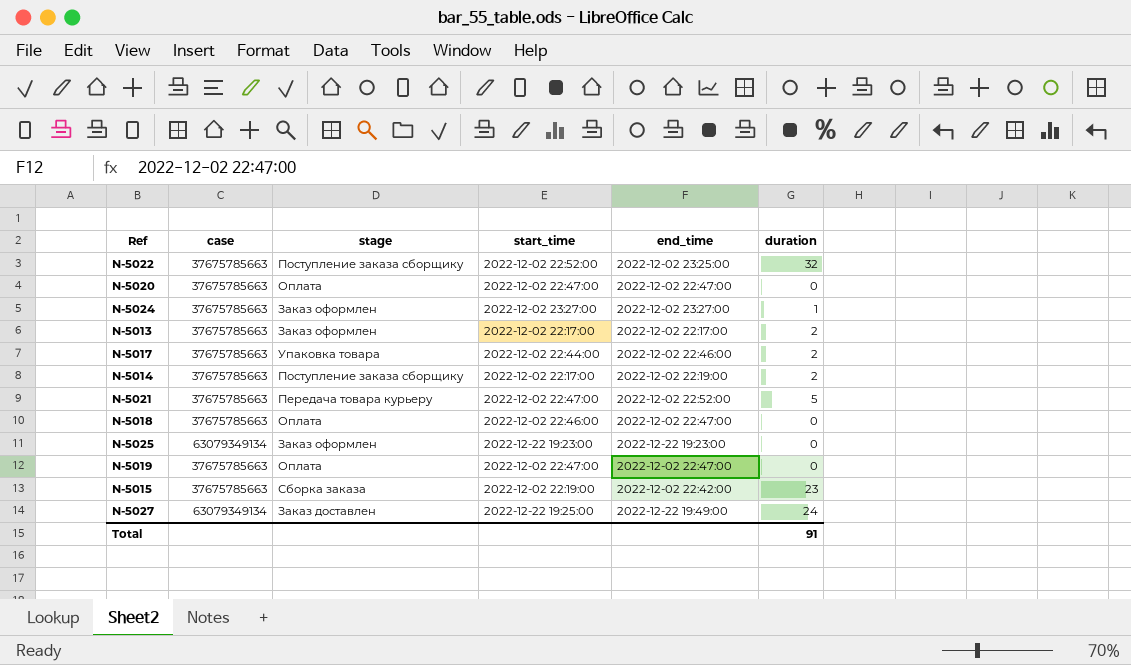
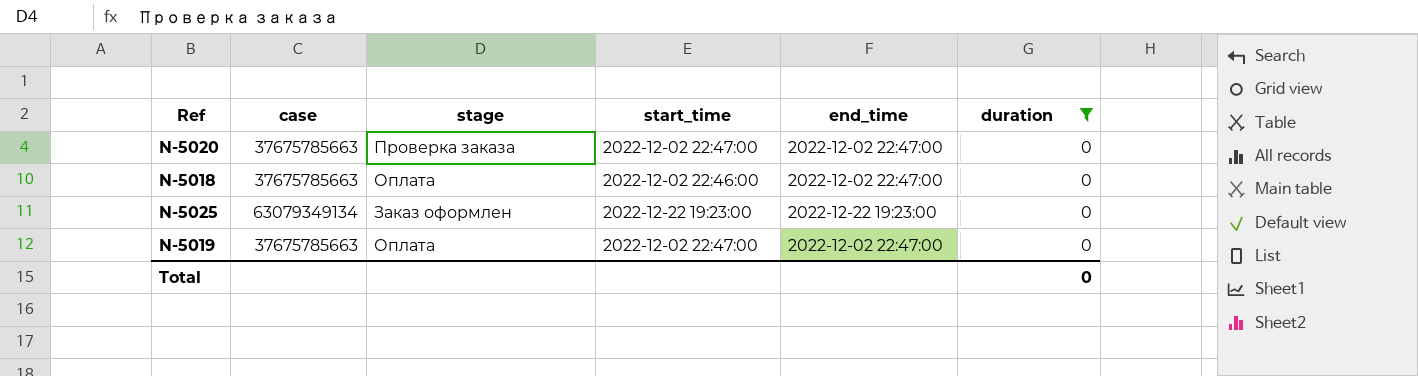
filter: none -> duration = 0
N-5020 | stage: Оплата -> Проверка заказа
Total | duration: 91 -> 0

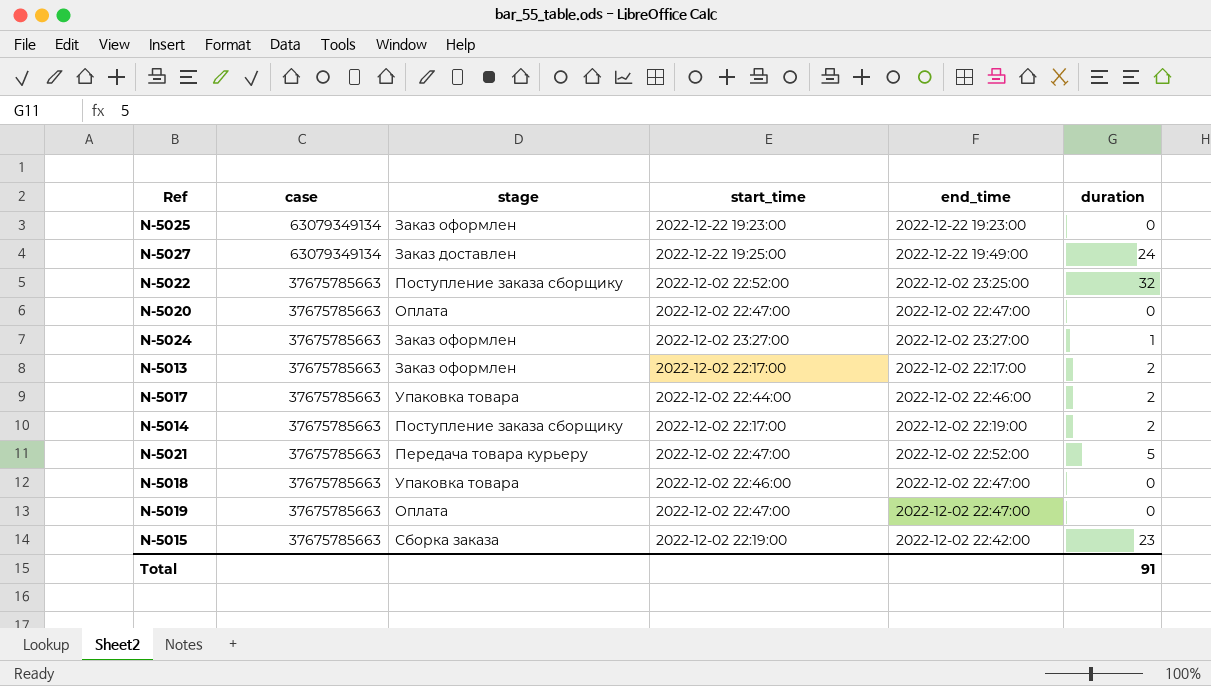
filter: duration = 0 -> none
row order: none -> case descending
N-5020 | stage: Проверка заказа -> Оплата
N-5018 | stage: Оплата -> Упаковка товара
Total | duration: 0 -> 91

